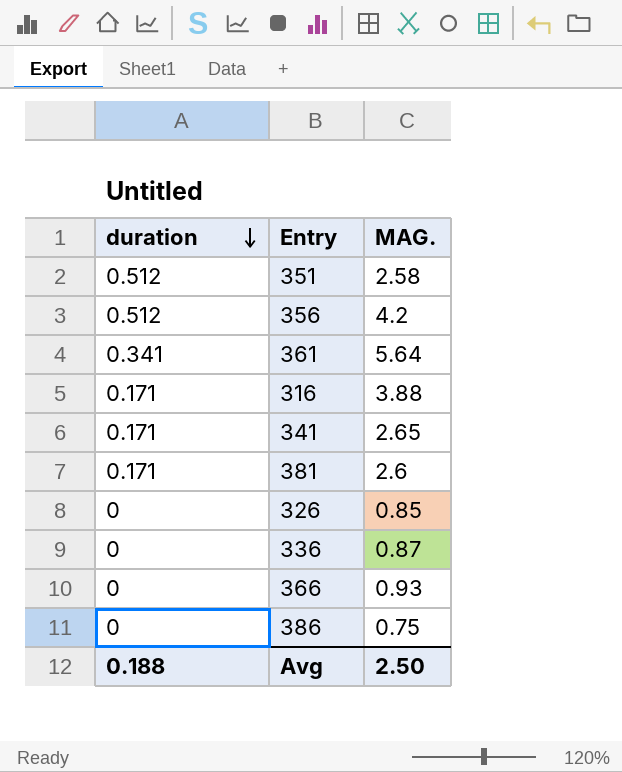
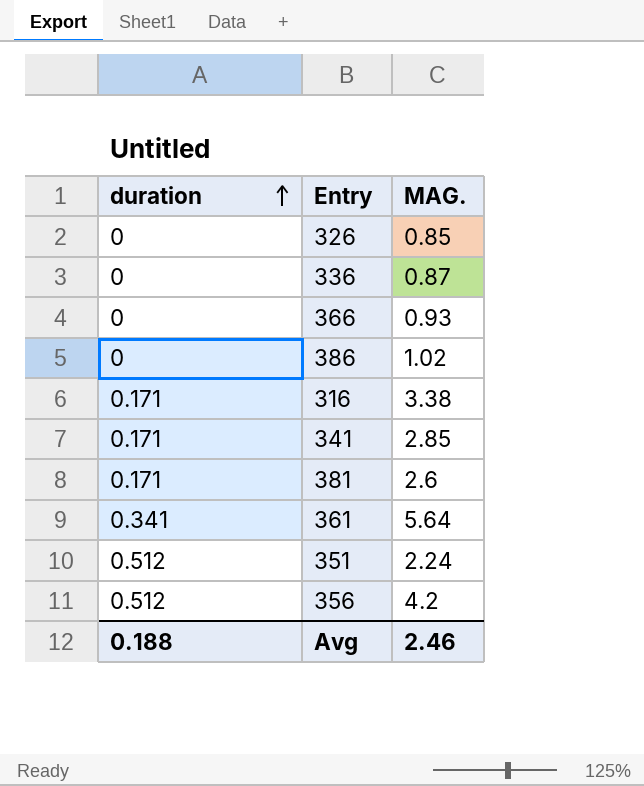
row order: duration descending -> duration ascending
386 | MAG.: 0.75 -> 1.02
316 | MAG.: 3.88 -> 3.38
341 | MAG.: 2.65 -> 2.85
351 | MAG.: 2.58 -> 2.24
Avg | MAG.: 2.50 -> 2.46

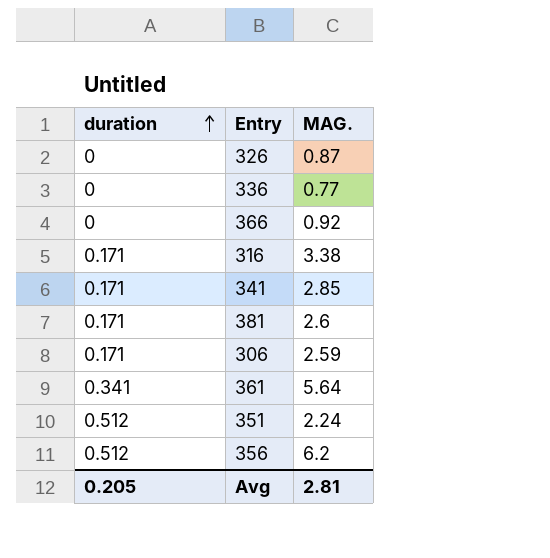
row 386: 0 | 1.02 -> none
326 | MAG.: 0.85 -> 0.87
336 | MAG.: 0.87 -> 0.77
366 | MAG.: 0.93 -> 0.92
row 306: none -> 0.171 | 2.59
356 | MAG.: 4.2 -> 6.2
Avg | duration: 0.188 -> 0.205
Avg | MAG.: 2.46 -> 2.81

